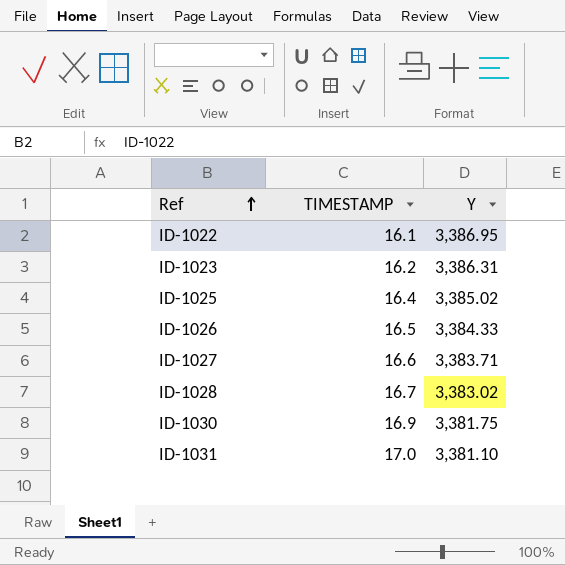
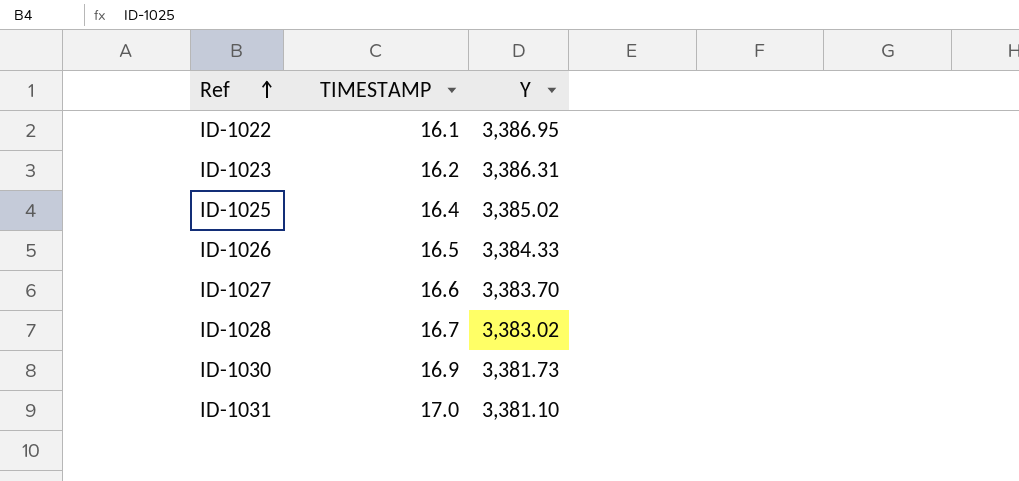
ID-1027 | Y: 3,383.71 -> 3,383.70
ID-1030 | Y: 3,381.75 -> 3,381.73

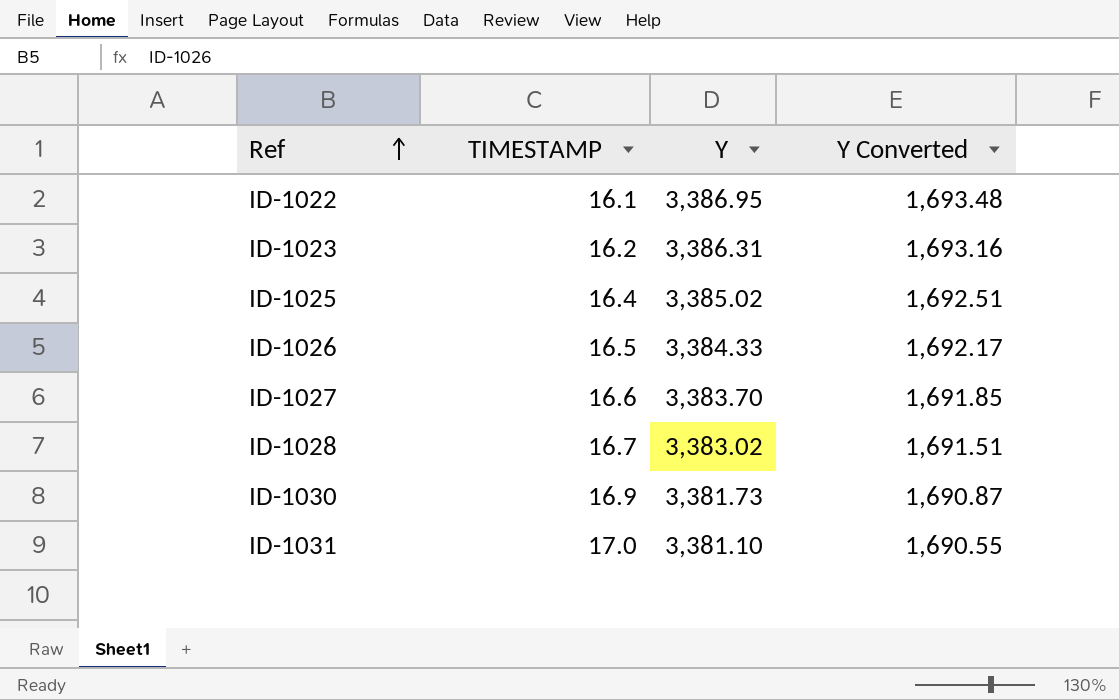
column Y Converted | formula: none -> [Y] * 0.5

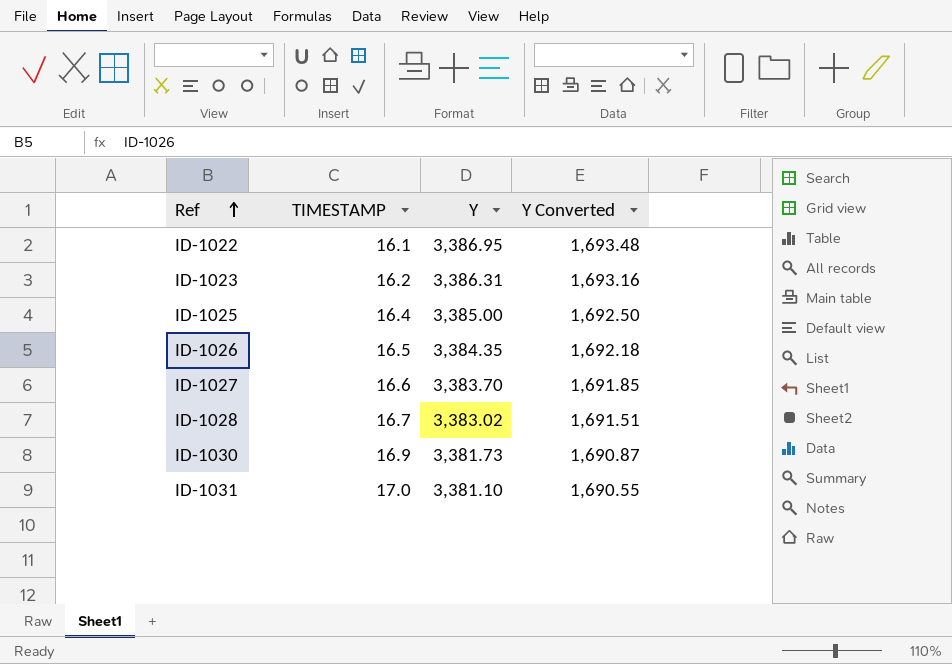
ID-1025 | Y: 3,385.02 -> 3,385.00
ID-1025 | Y Converted: 1,692.51 -> 1,692.50
ID-1026 | Y: 3,384.33 -> 3,384.35
ID-1026 | Y Converted: 1,692.17 -> 1,692.18

